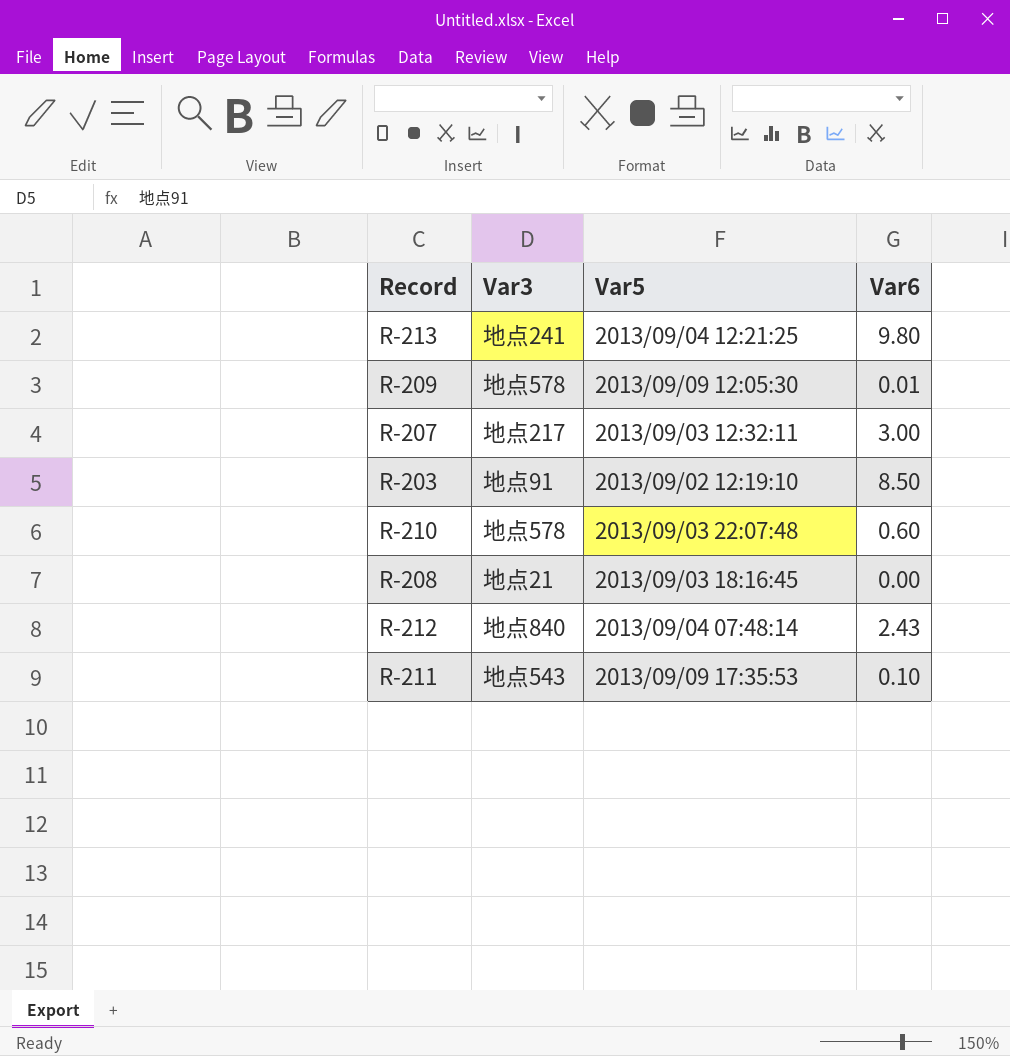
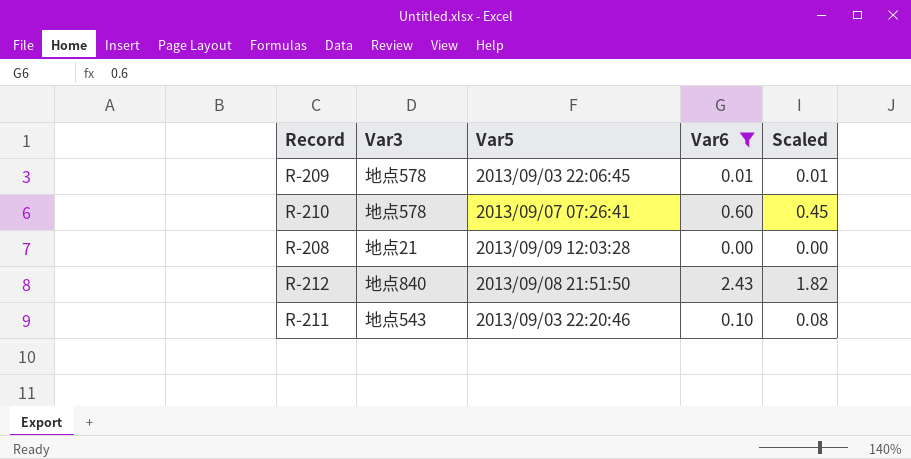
filter: none -> Var6 <= 2.43
column Scaled | formula: none -> [Var6] * 0.75
R-209 | Var5: 2013/09/09 12:05:30 -> 2013/09/03 22:06:45
R-210 | Var5: 2013/09/03 22:07:48 -> 2013/09/07 07:26:41
R-208 | Var5: 2013/09/03 18:16:45 -> 2013/09/09 12:03:28
R-212 | Var5: 2013/09/04 07:48:14 -> 2013/09/08 21:51:50
R-211 | Var5: 2013/09/09 17:35:53 -> 2013/09/03 22:20:46

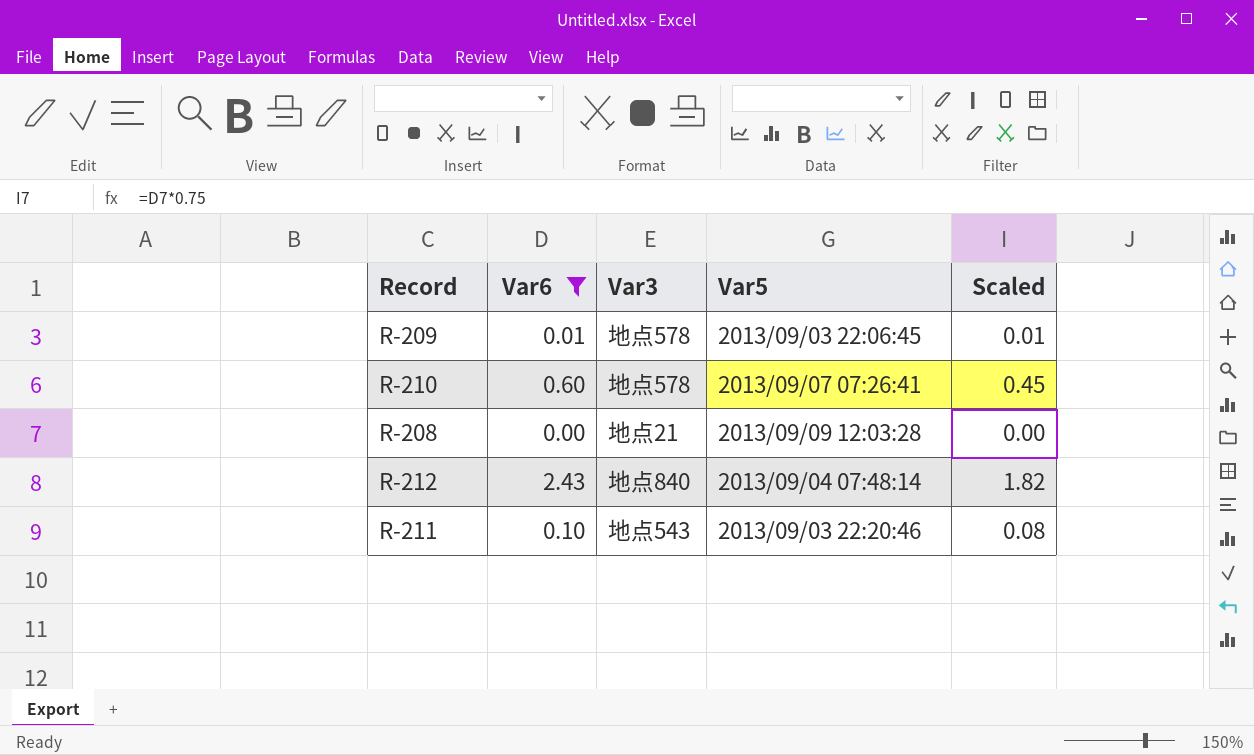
column Var6 | position: 4 -> 2
R-212 | Var5: 2013/09/08 21:51:50 -> 2013/09/04 07:48:14

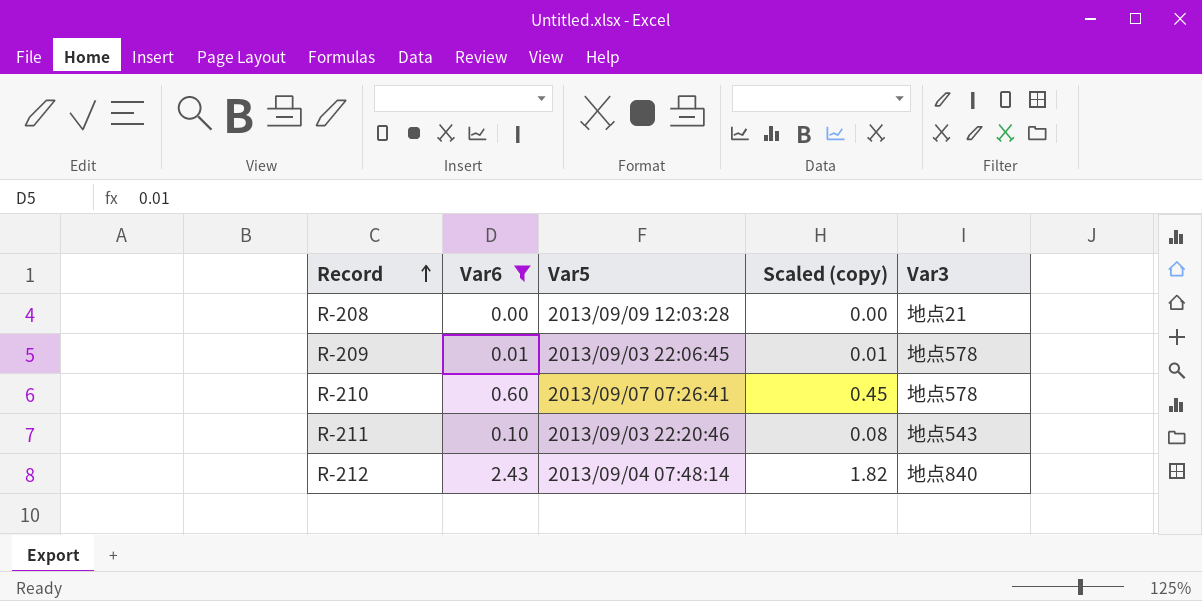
row order: none -> Record ascending
column name: Scaled -> Scaled (copy)
column Var3 | position: 3 -> 5

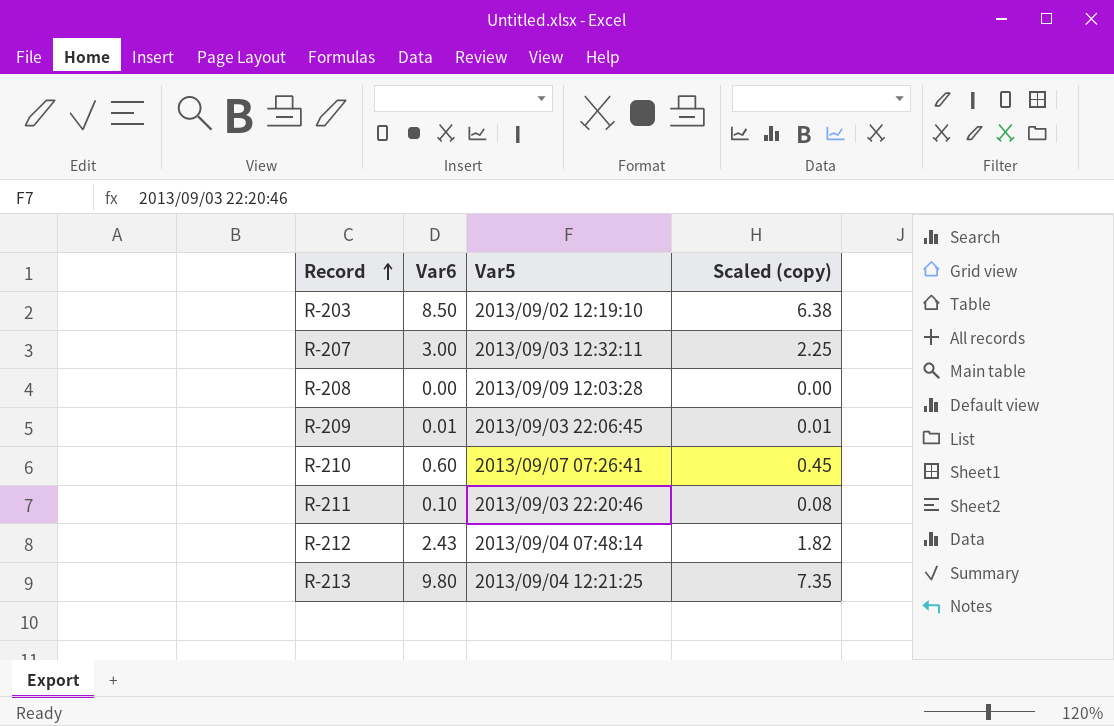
filter: Var6 <= 2.43 -> none
column Var3 | position: 5 -> none

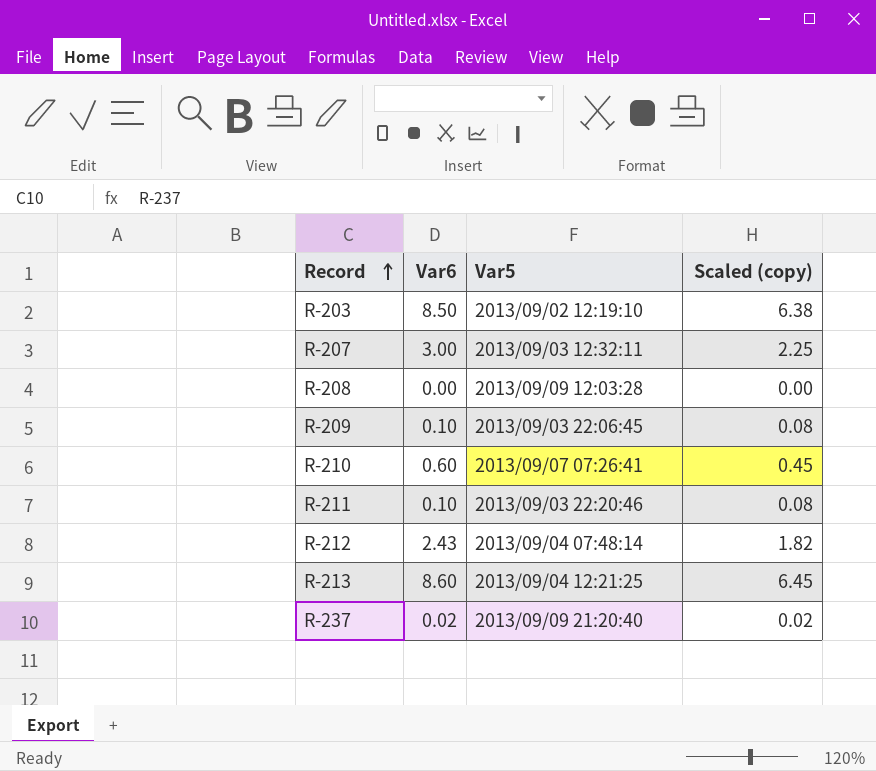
R-209 | Var6: 0.01 -> 0.10
R-209 | Scaled (copy): 0.01 -> 0.08
R-213 | Var6: 9.80 -> 8.60
R-213 | Scaled (copy): 7.35 -> 6.45
row R-237: none -> 0.02 | 2013/09/09 21:20:40 | 0.02

